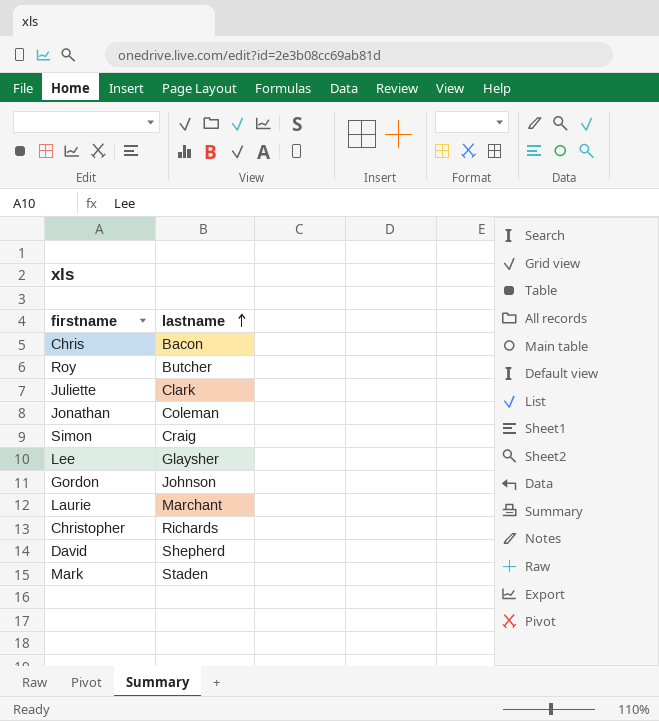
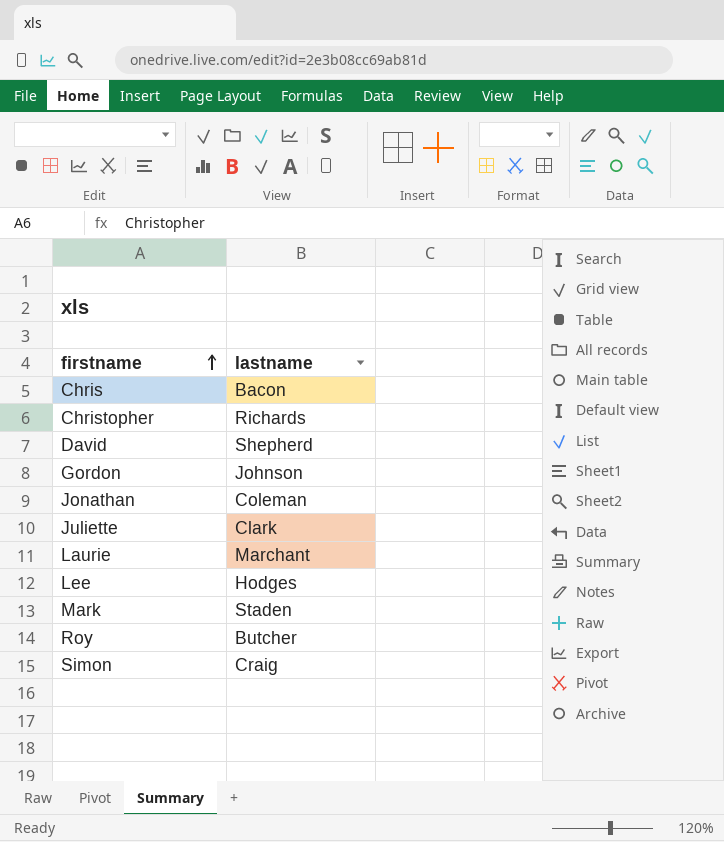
row order: lastname ascending -> firstname ascending
Lee | lastname: Glaysher -> Hodges

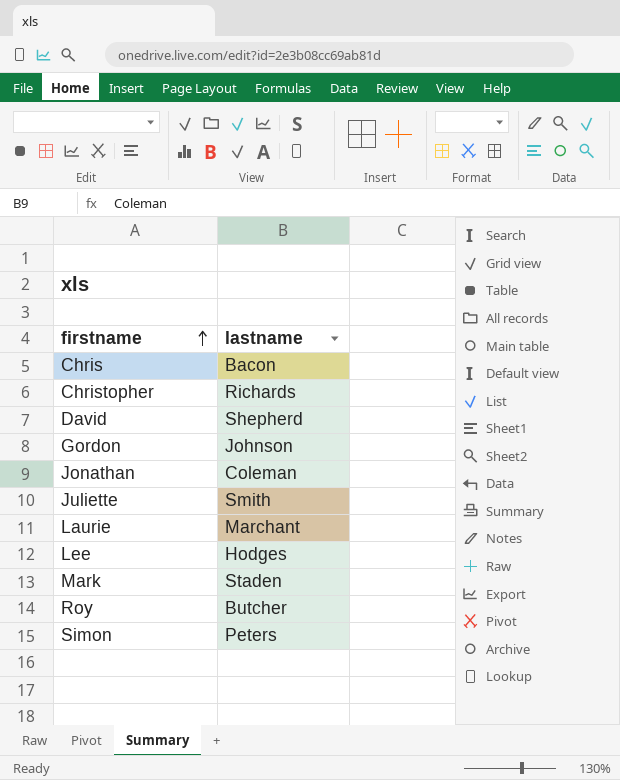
Juliette | lastname: Clark -> Smith
Simon | lastname: Craig -> Peters

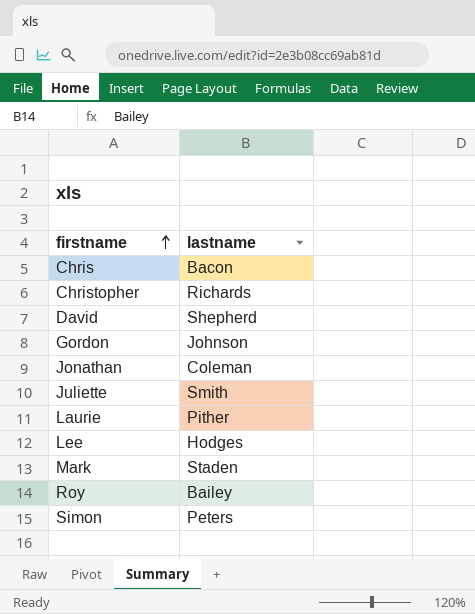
Laurie | lastname: Marchant -> Pither
Roy | lastname: Butcher -> Bailey

